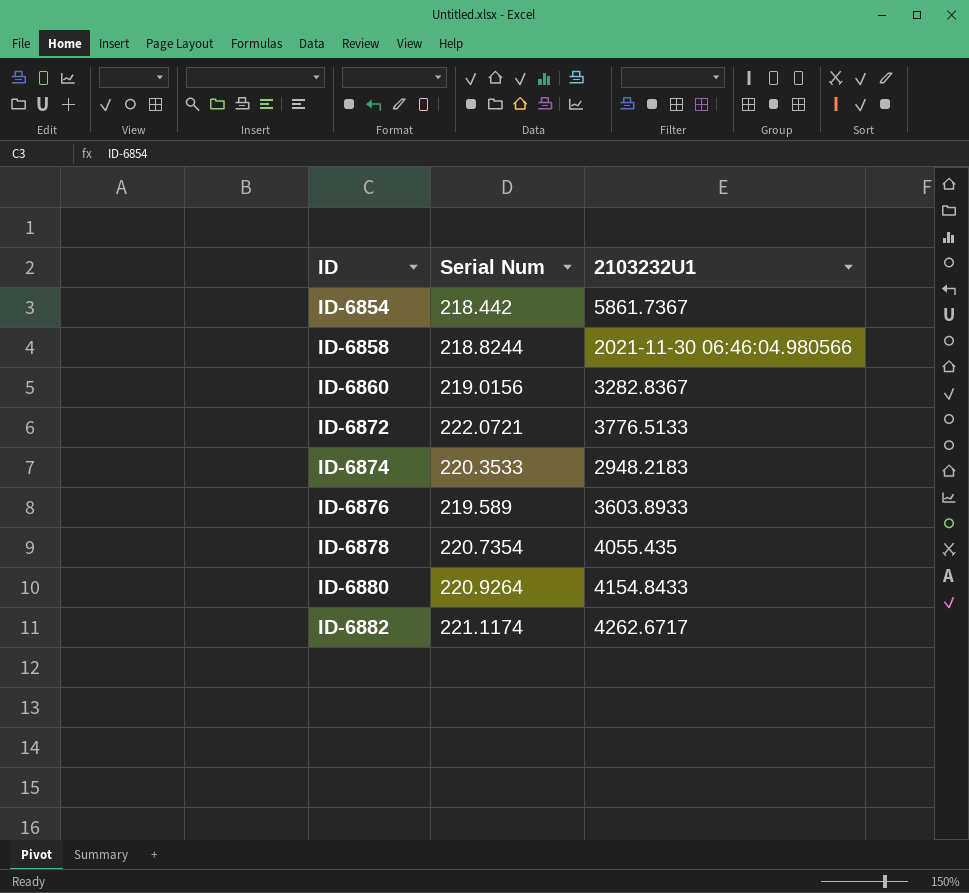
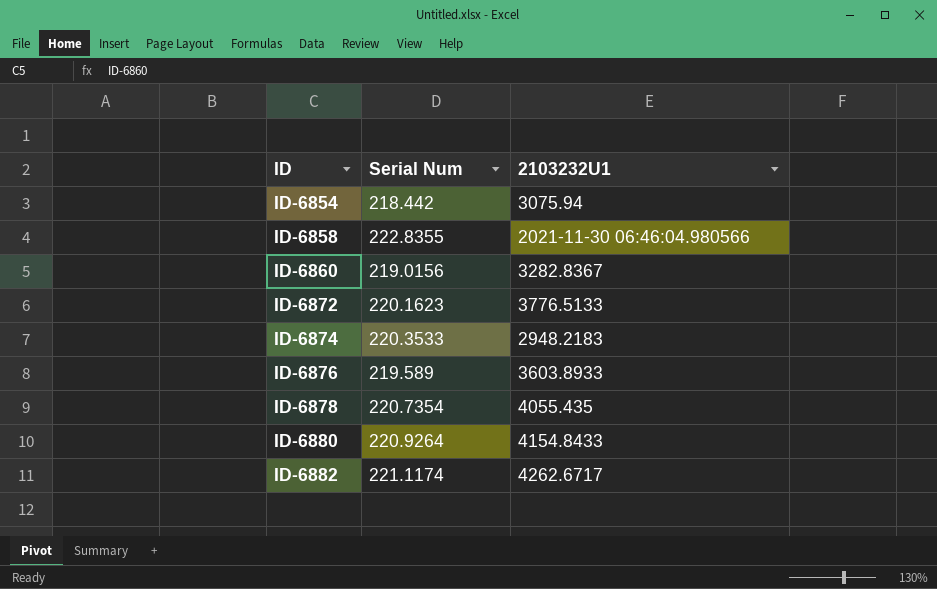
ID-6854 | 2103232U1: 5861.7367 -> 3075.94
ID-6858 | Serial Num: 218.8244 -> 222.8355
ID-6872 | Serial Num: 222.0721 -> 220.1623

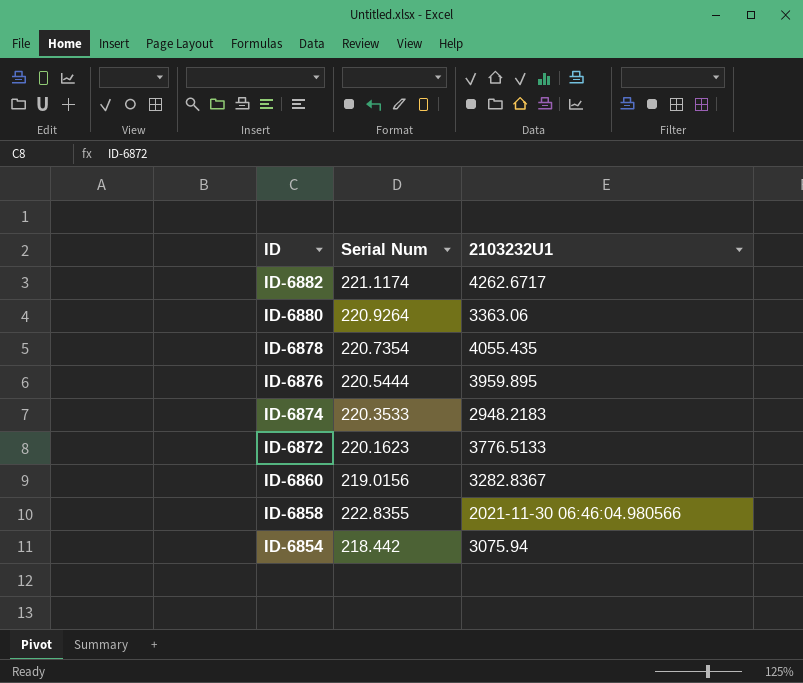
row order: ID ascending -> ID descending
ID-6880 | 2103232U1: 4154.8433 -> 3363.06
ID-6876 | Serial Num: 219.589 -> 220.5444
ID-6876 | 2103232U1: 3603.8933 -> 3959.895

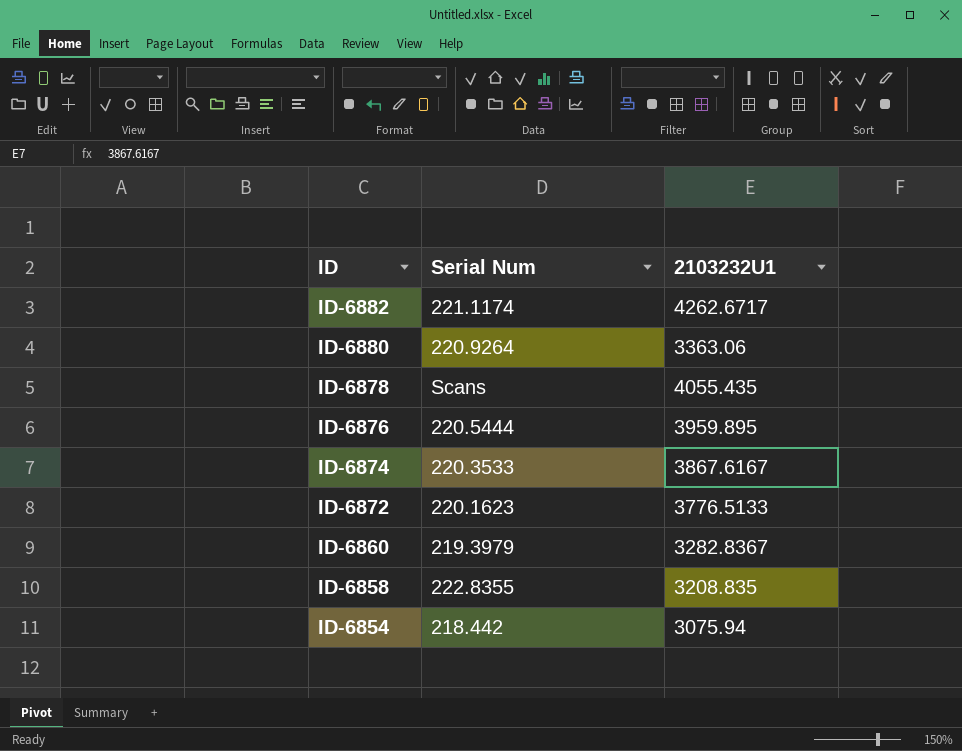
ID-6878 | Serial Num: 220.7354 -> Scans
ID-6874 | 2103232U1: 2948.2183 -> 3867.6167
ID-6860 | Serial Num: 219.0156 -> 219.3979
ID-6858 | 2103232U1: 2021-11-30 06:46:04.980566 -> 3208.835

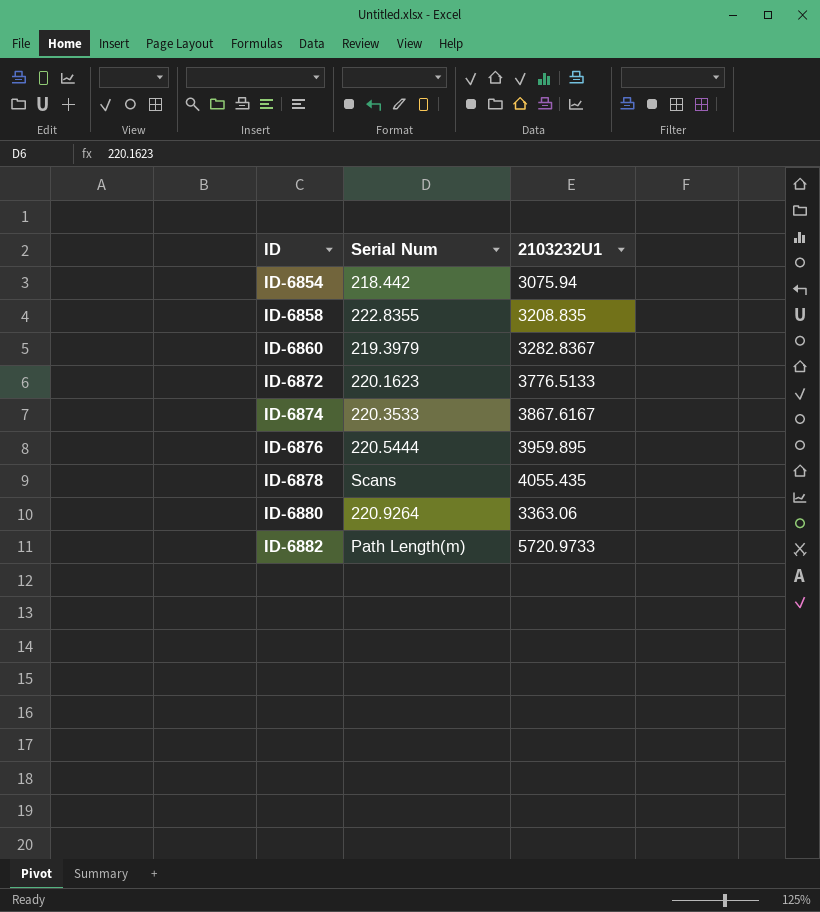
row order: ID descending -> ID ascending
ID-6882 | Serial Num: 221.1174 -> Path Length(m)
ID-6882 | 2103232U1: 4262.6717 -> 5720.9733

